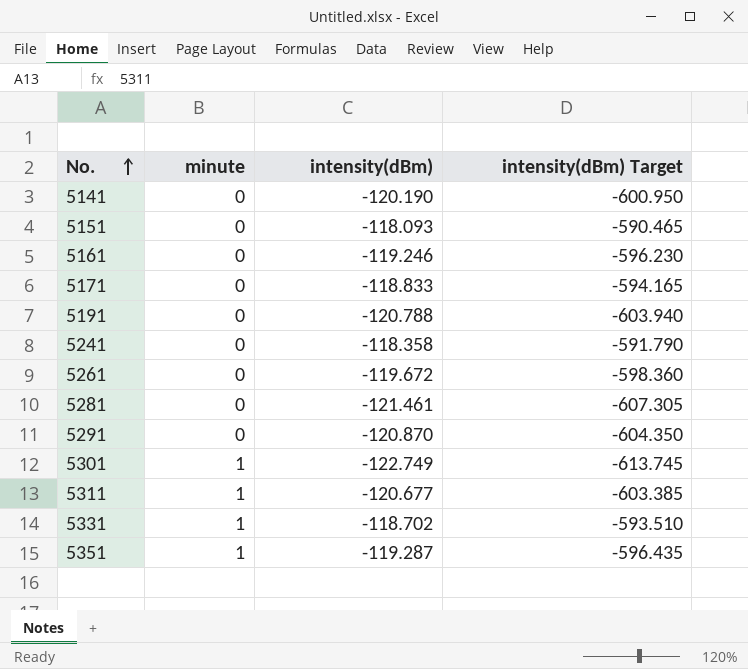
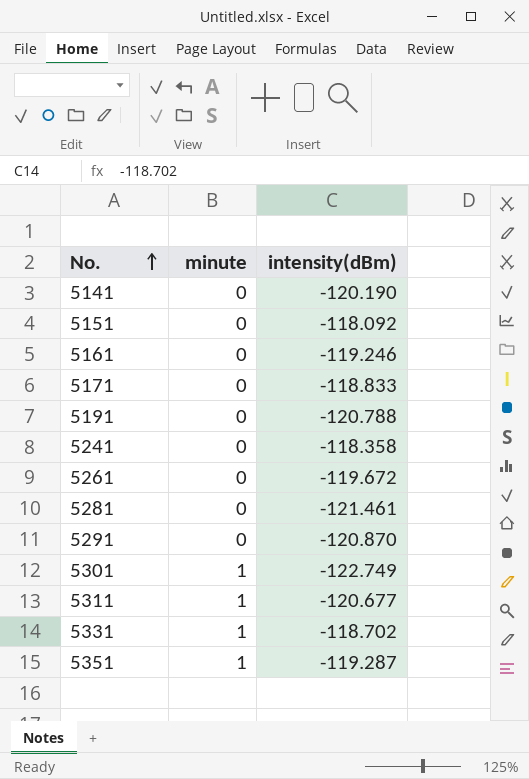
column intensity(dBm) Target | formula: [intensity(dBm)] * 5 -> none
5151 | intensity(dBm): -118.093 -> -118.092

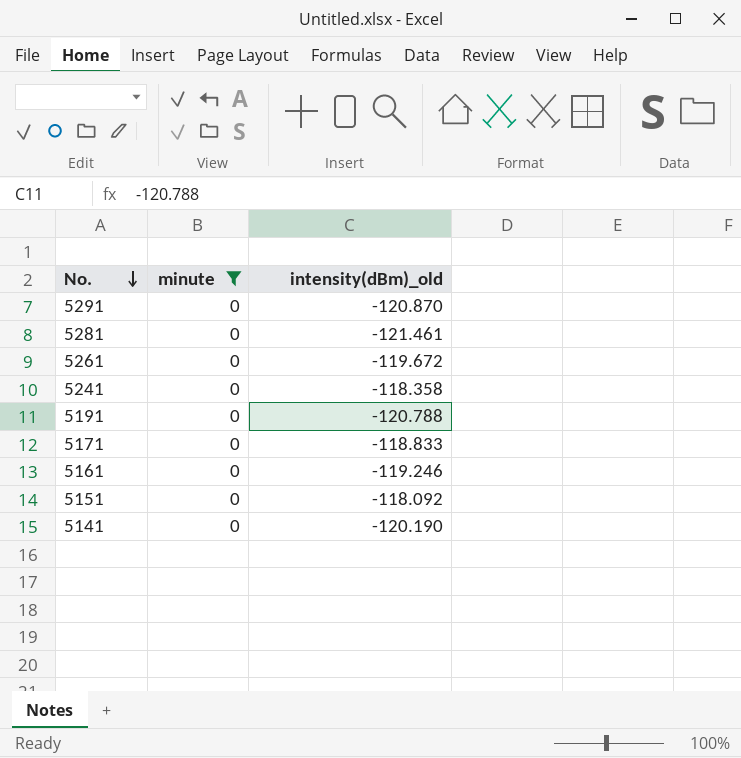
filter: none -> minute = 0
row order: No. ascending -> No. descending
column name: intensity(dBm) -> intensity(dBm)_old

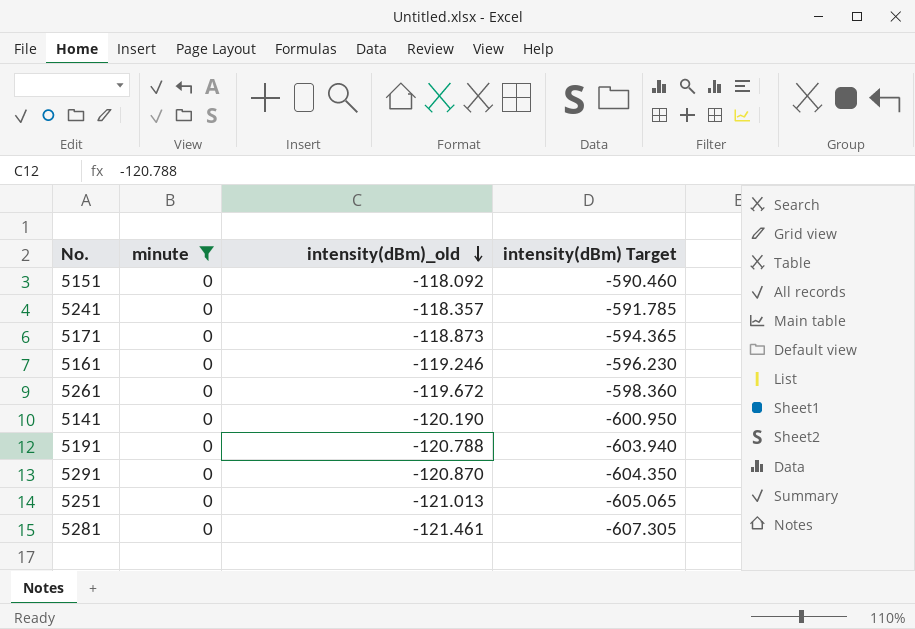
row order: No. descending -> intensity(dBm)_old descending
column intensity(dBm) Target | formula: none -> [intensity(dBm)_old] * 5
5241 | intensity(dBm)_old: -118.358 -> -118.357
5171 | intensity(dBm)_old: -118.833 -> -118.873
row 5251: none -> 0 | -121.013 | -605.065

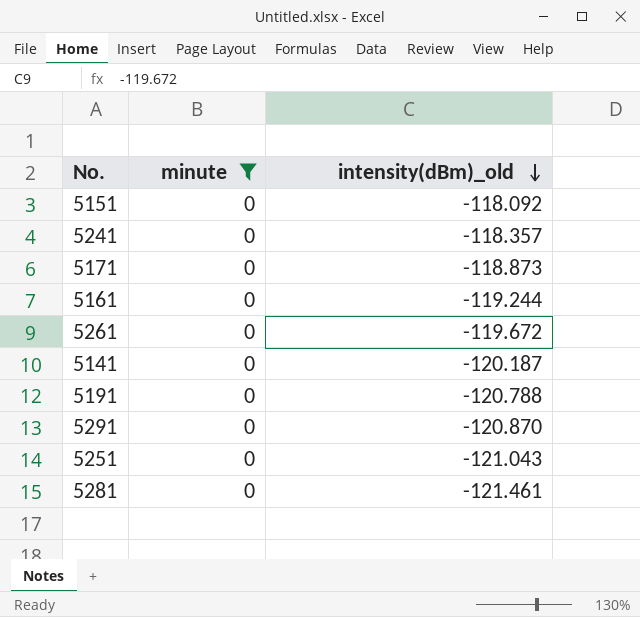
column intensity(dBm) Target | formula: [intensity(dBm)_old] * 5 -> none
5161 | intensity(dBm)_old: -119.246 -> -119.244
5141 | intensity(dBm)_old: -120.190 -> -120.187
5251 | intensity(dBm)_old: -121.013 -> -121.043

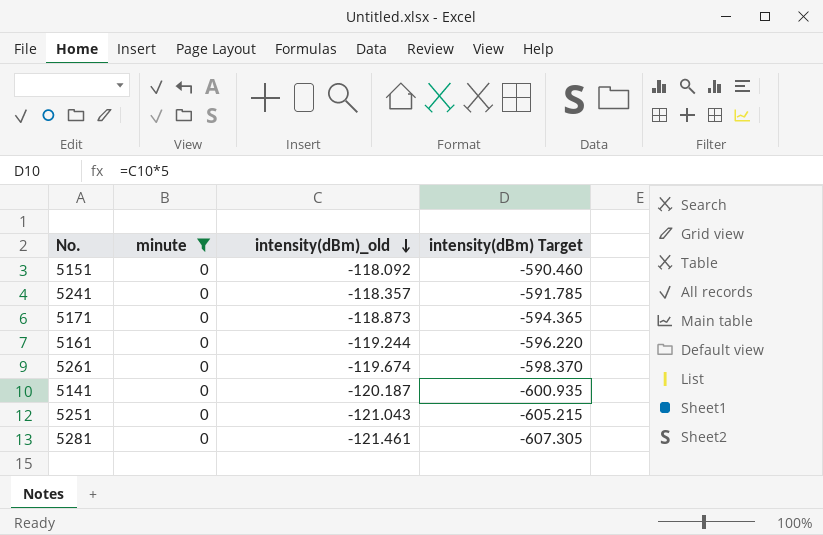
column intensity(dBm) Target | formula: none -> [intensity(dBm)_old] * 5
row 5191: 0 | -120.788 -> none
row 5291: 0 | -120.870 -> none
5261 | intensity(dBm)_old: -119.672 -> -119.674

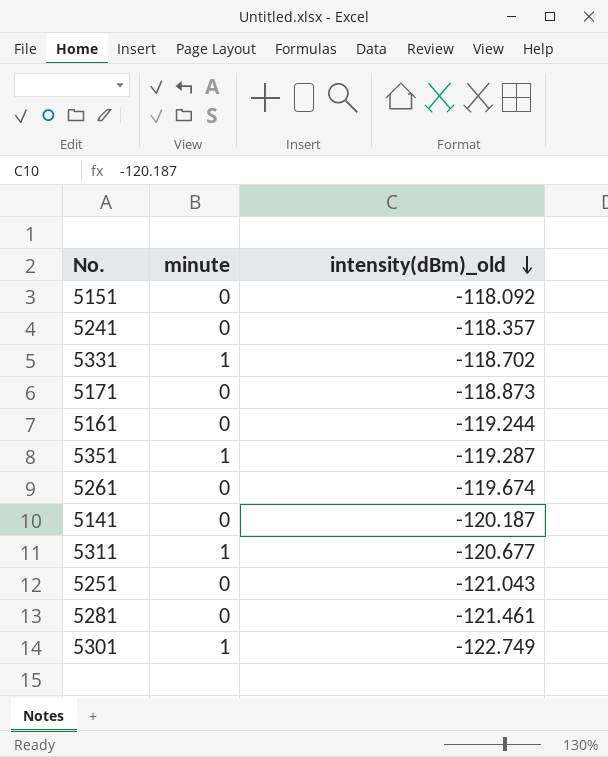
filter: minute = 0 -> none
column intensity(dBm) Target | formula: [intensity(dBm)_old] * 5 -> none

